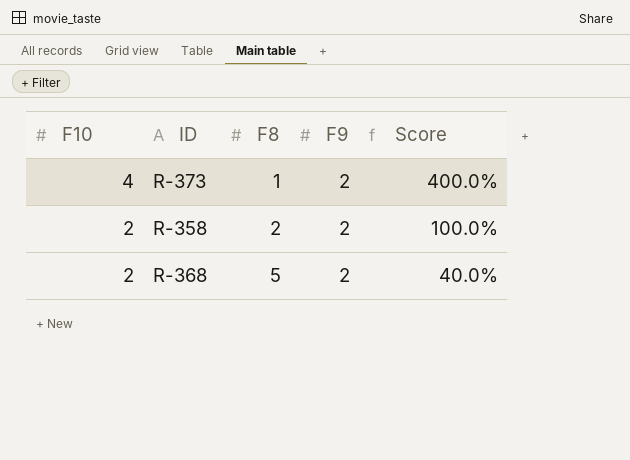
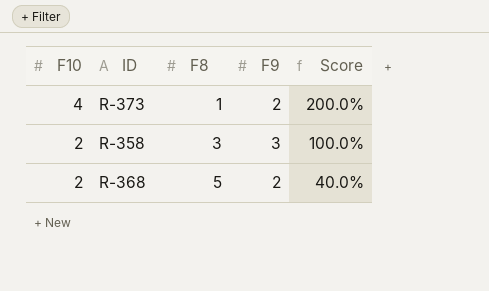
column Score | formula: [F10] / [F8] -> [F9] / [F8]
R-358 | F8: 2 -> 3
R-358 | F9: 2 -> 3

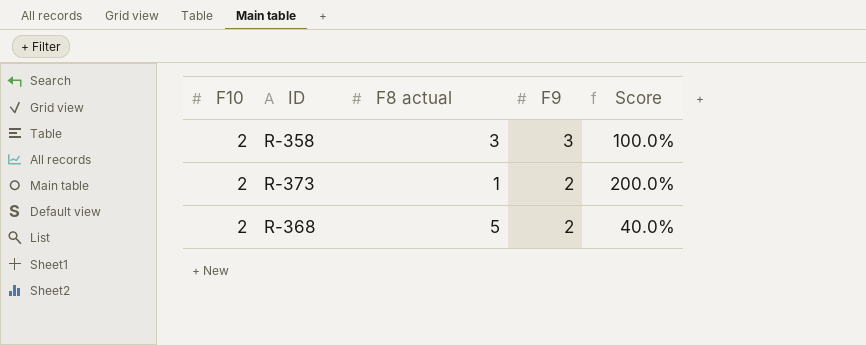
row order: F10 descending -> F9 descending
column name: F8 -> F8 actual
R-373 | F10: 4 -> 2

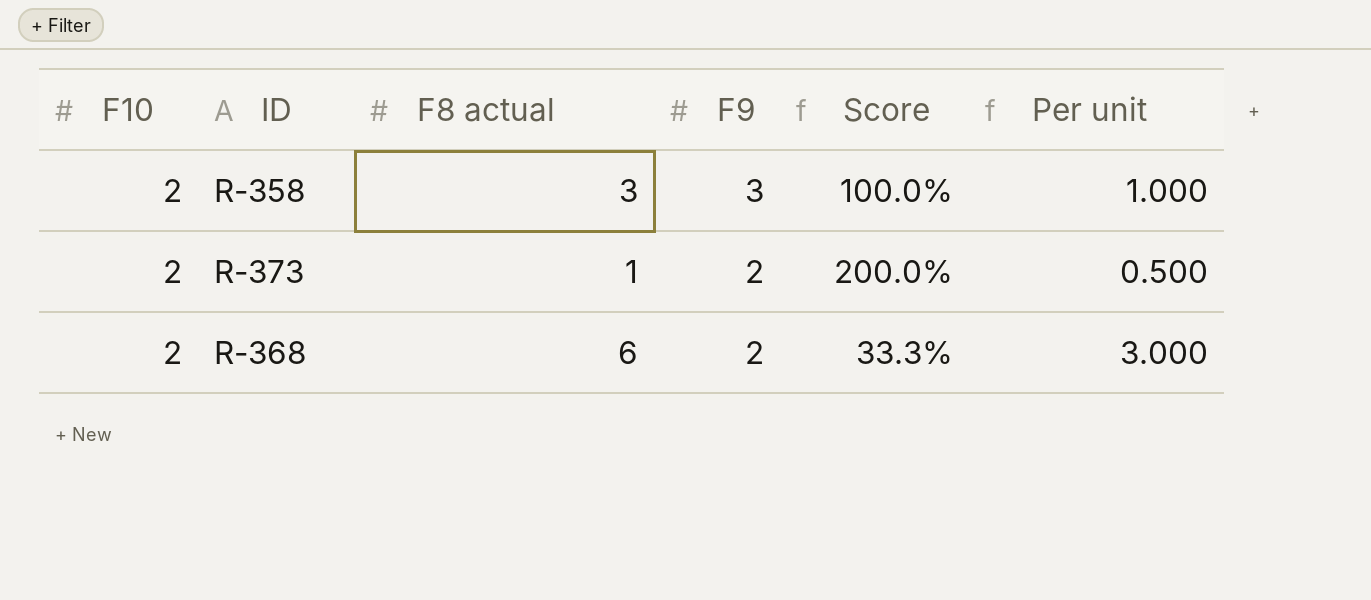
column Per unit | formula: none -> [F8 actual] / [F9]
R-368 | F8 actual: 5 -> 6
R-368 | Score: 40.0% -> 33.3%

